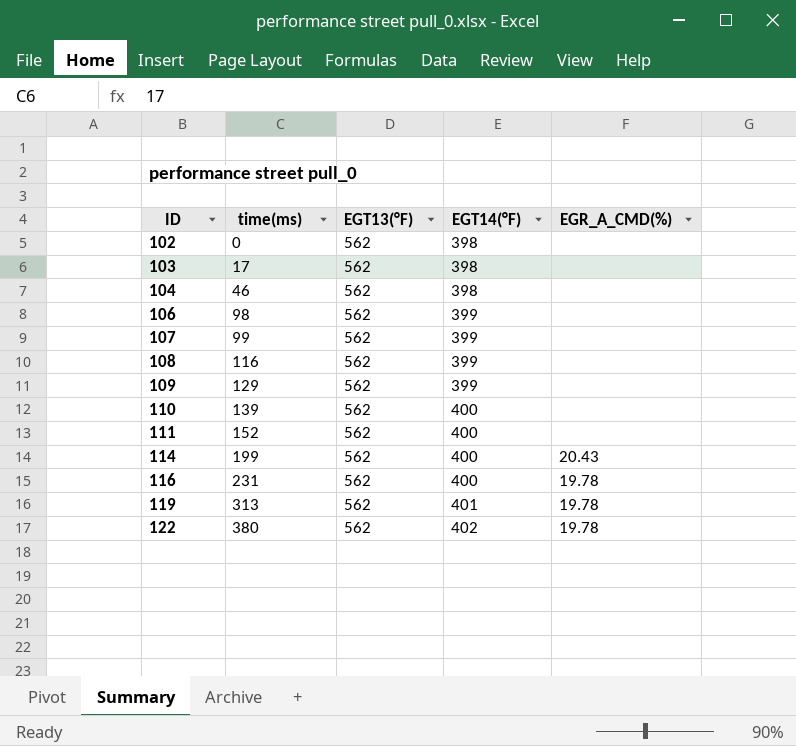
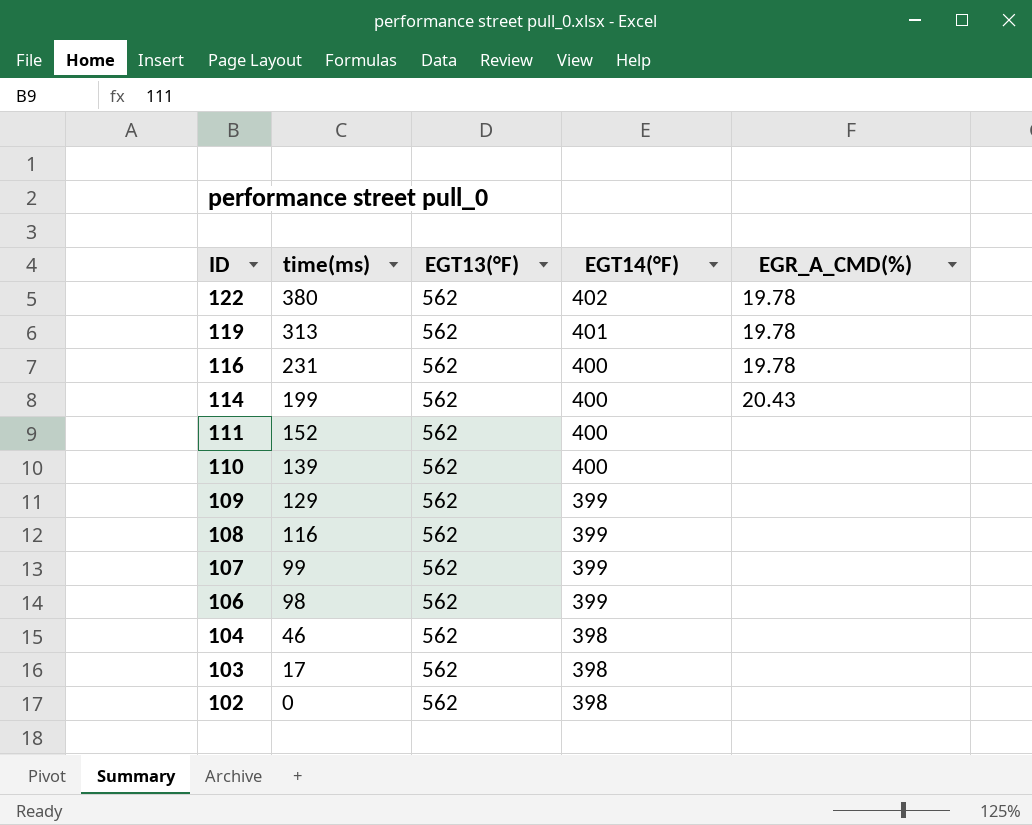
row order: ID ascending -> ID descending

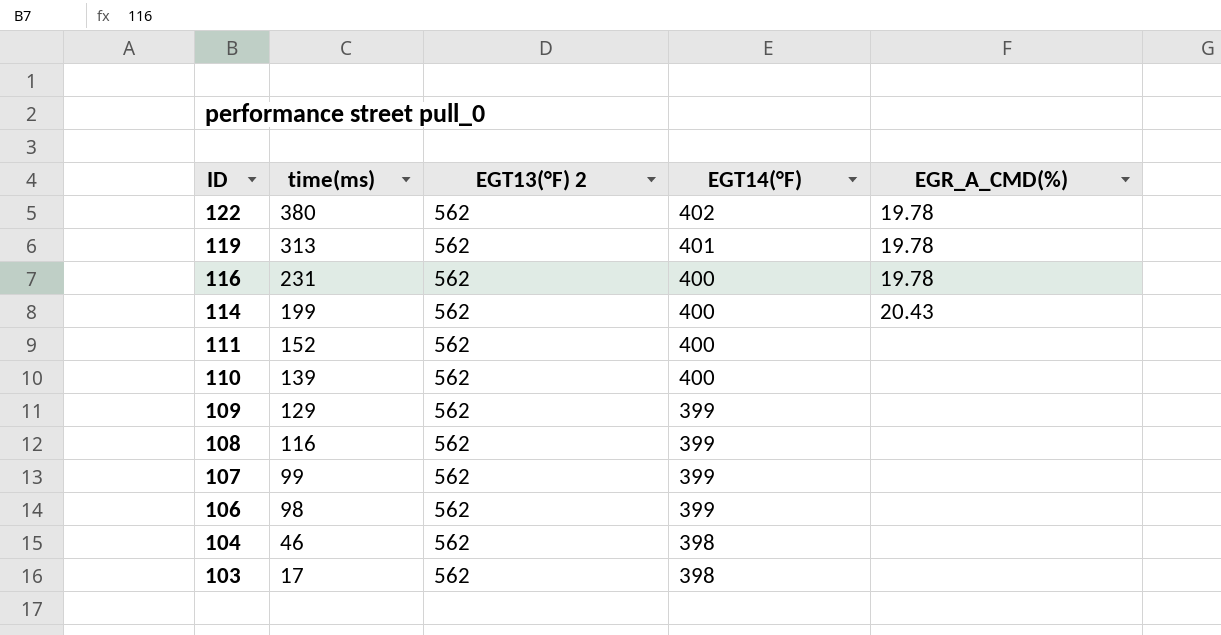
column name: EGT13(°F) -> EGT13(°F) 2
row 102: 0 | 562 | 398 | none -> none

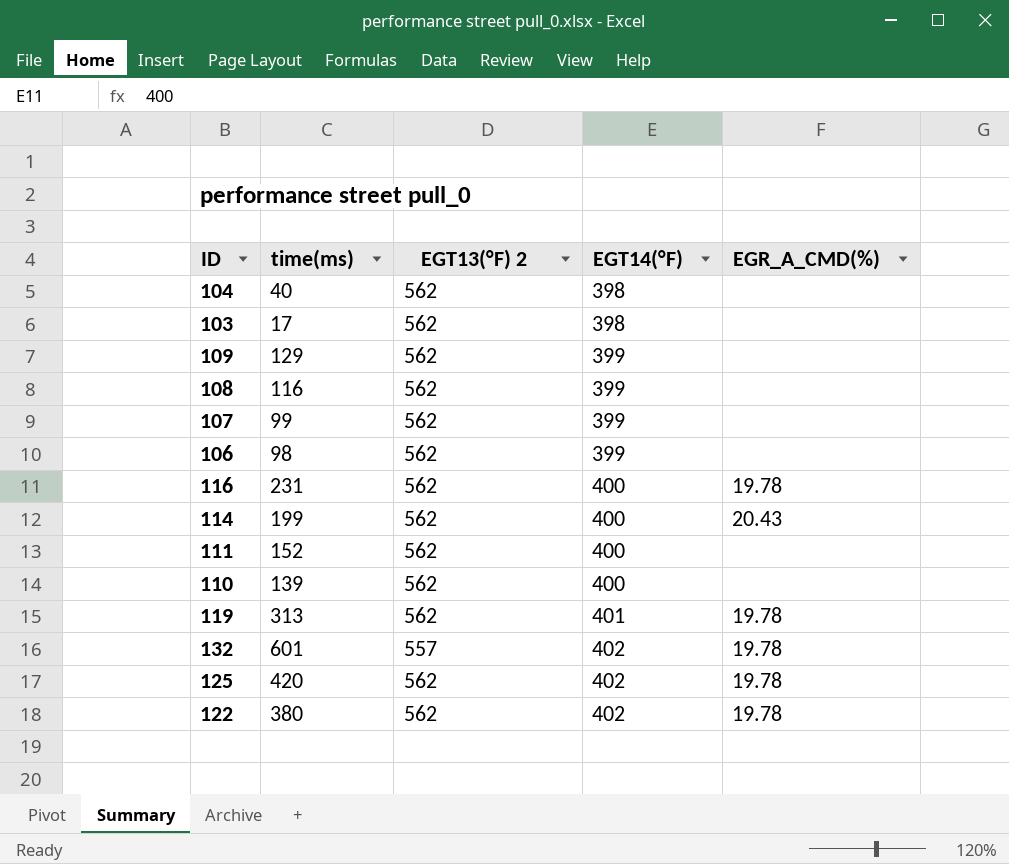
row order: ID descending -> EGT14(°F) ascending
104 | time(ms): 46 -> 40
row 132: none -> 601 | 557 | 402 | 19.78
row 125: none -> 420 | 562 | 402 | 19.78

